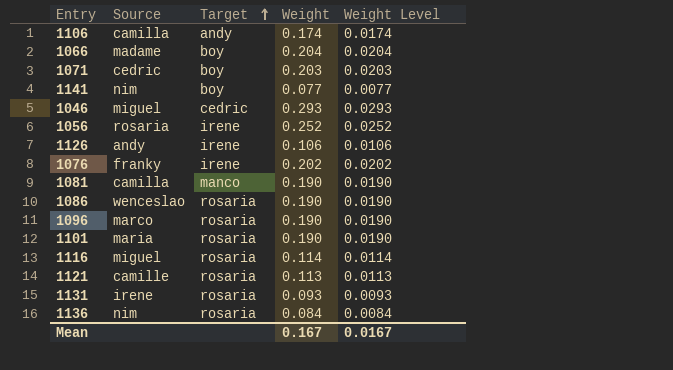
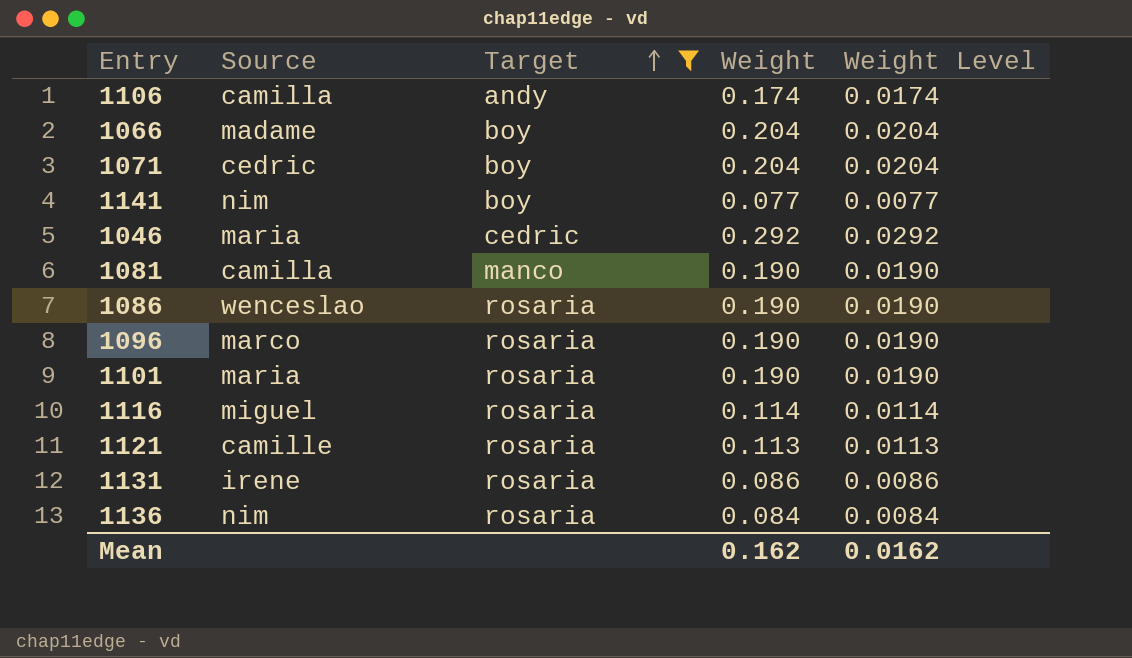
filter: none -> Target != irene
1071 | Weight: 0.203 -> 0.204
1071 | Weight Level: 0.0203 -> 0.0204
1046 | Source: miguel -> maria
1046 | Weight: 0.293 -> 0.292
1046 | Weight Level: 0.0293 -> 0.0292
1131 | Weight: 0.093 -> 0.086
1131 | Weight Level: 0.0093 -> 0.0086
Mean | Weight: 0.167 -> 0.162
Mean | Weight Level: 0.0167 -> 0.0162

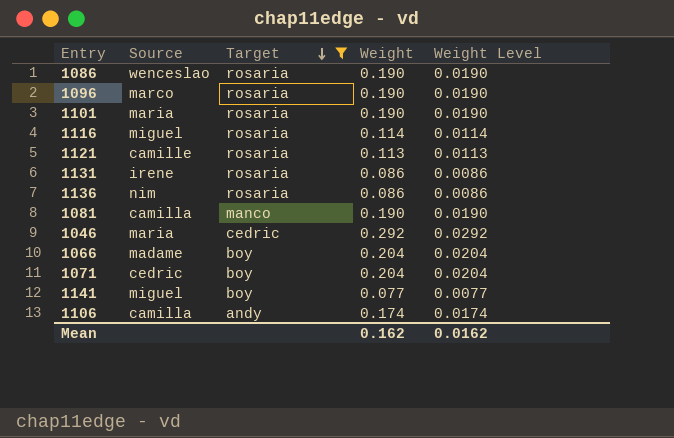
row order: Target ascending -> Target descending
1136 | Weight: 0.084 -> 0.086
1136 | Weight Level: 0.0084 -> 0.0086
1141 | Source: nim -> miguel

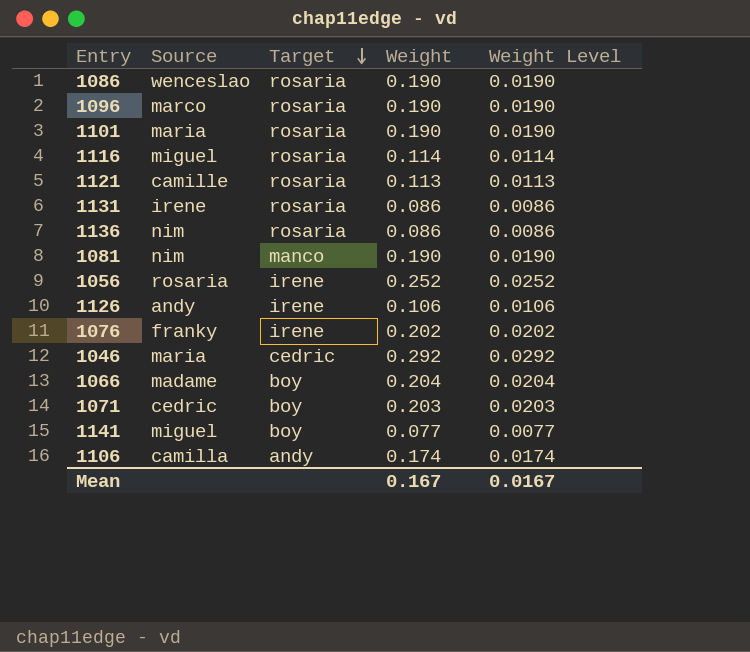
filter: Target != irene -> none
1081 | Source: camilla -> nim
1071 | Weight: 0.204 -> 0.203
1071 | Weight Level: 0.0204 -> 0.0203
Mean | Weight: 0.162 -> 0.167
Mean | Weight Level: 0.0162 -> 0.0167

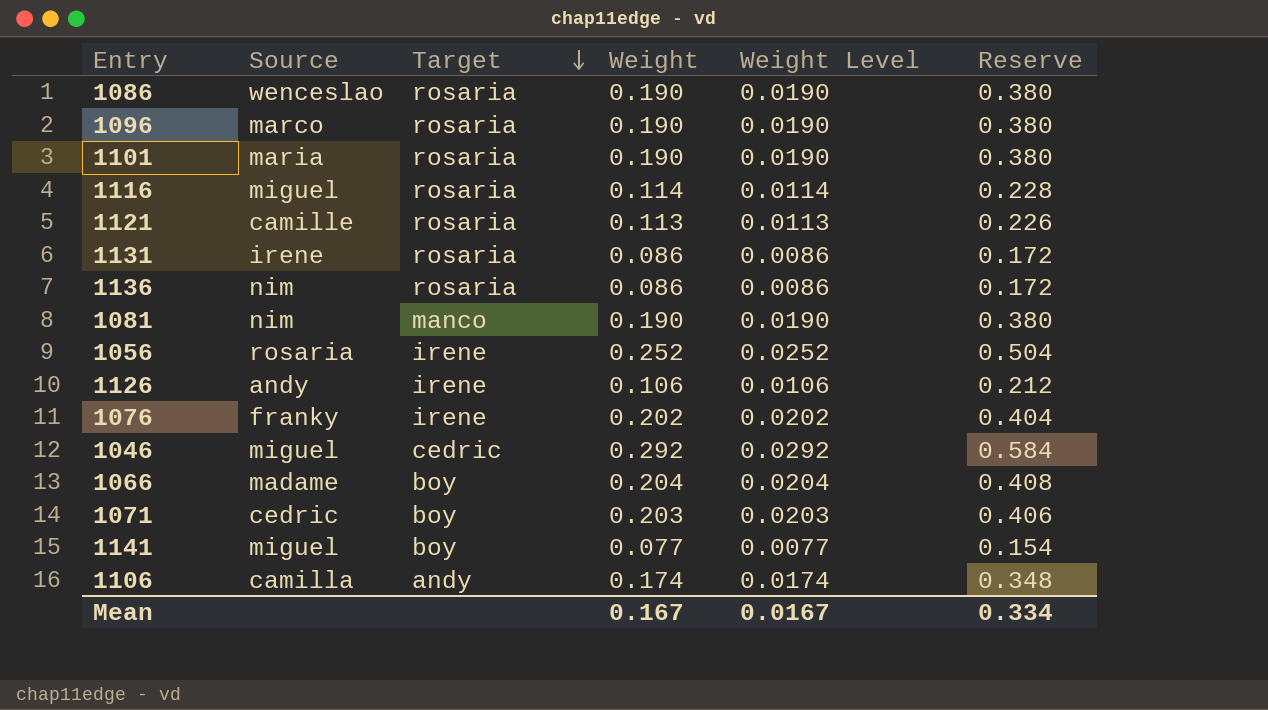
column Reserve | formula: none -> [Weight] * 2
1046 | Source: maria -> miguel

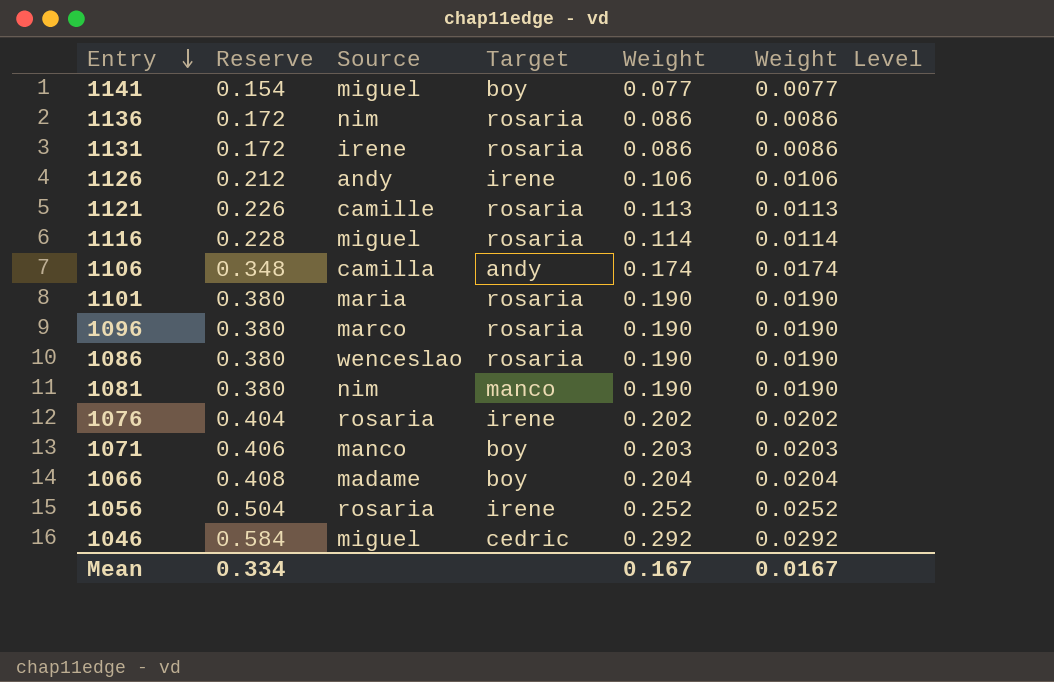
row order: Target descending -> Entry descending
column Reserve | position: 6 -> 2
1076 | Source: franky -> rosaria
1071 | Source: cedric -> manco

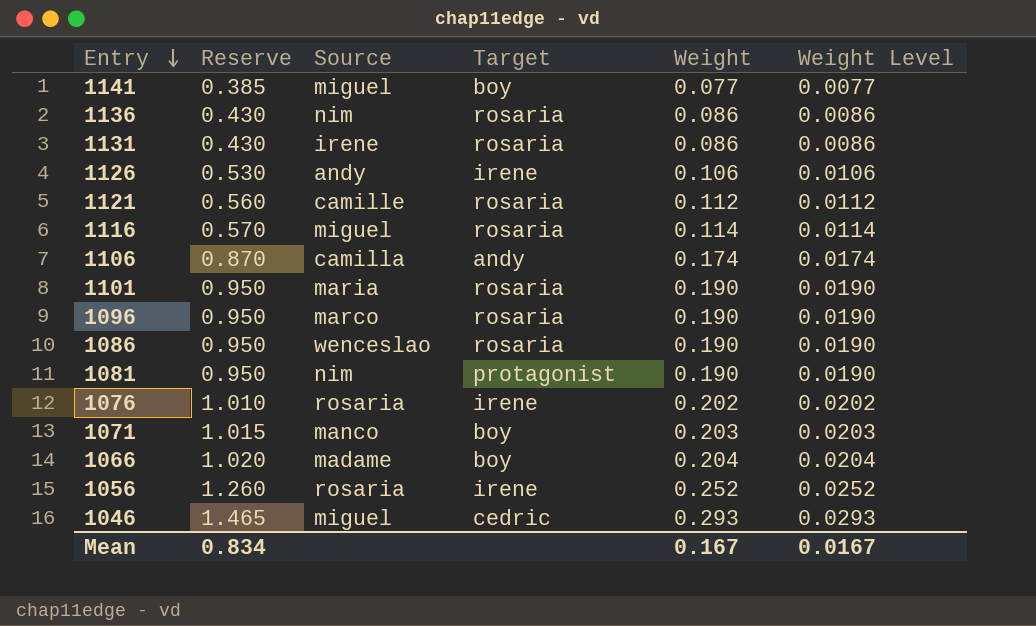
column Reserve | formula: [Weight] * 2 -> [Weight] * 5
1121 | Weight: 0.113 -> 0.112
1121 | Weight Level: 0.0113 -> 0.0112
1081 | Target: manco -> protagonist
1046 | Weight: 0.292 -> 0.293
1046 | Weight Level: 0.0292 -> 0.0293
Mean | Reserve: 0.334 -> 0.834

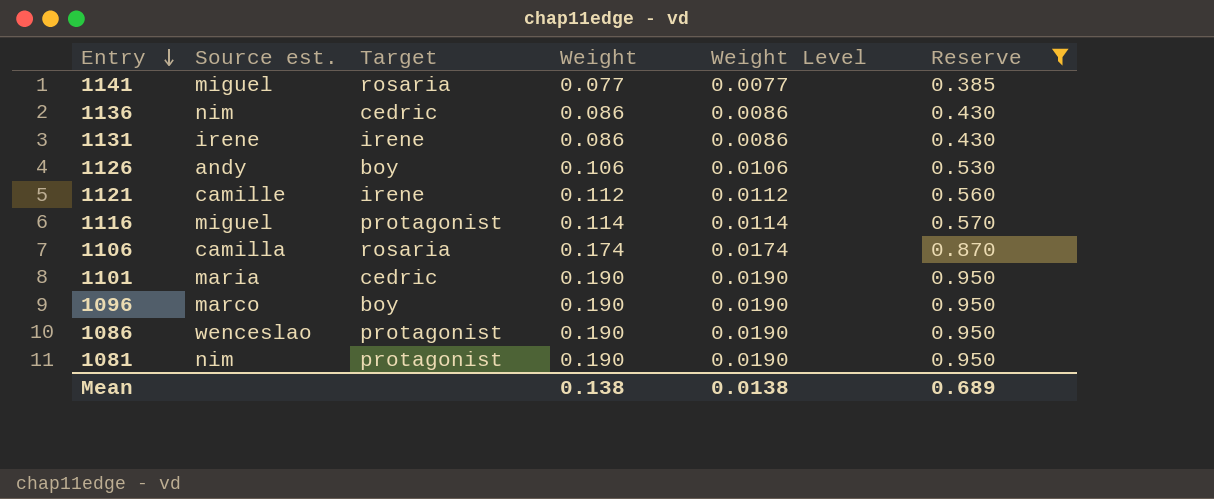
filter: none -> Reserve <= 0.950
column name: Source -> Source est.
column Reserve | position: 2 -> 6
1141 | Target: boy -> rosaria
1136 | Target: rosaria -> cedric
1131 | Target: rosaria -> irene
1126 | Target: irene -> boy
1121 | Target: rosaria -> irene
1116 | Target: rosaria -> protagonist
1106 | Target: andy -> rosaria
1101 | Target: rosaria -> cedric
1096 | Target: rosaria -> boy
1086 | Target: rosaria -> protagonist
Mean | Weight: 0.167 -> 0.138
Mean | Weight Level: 0.0167 -> 0.0138
Mean | Reserve: 0.834 -> 0.689

